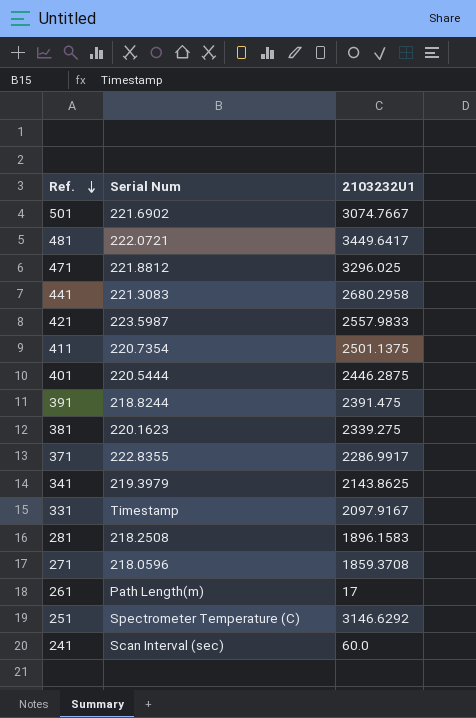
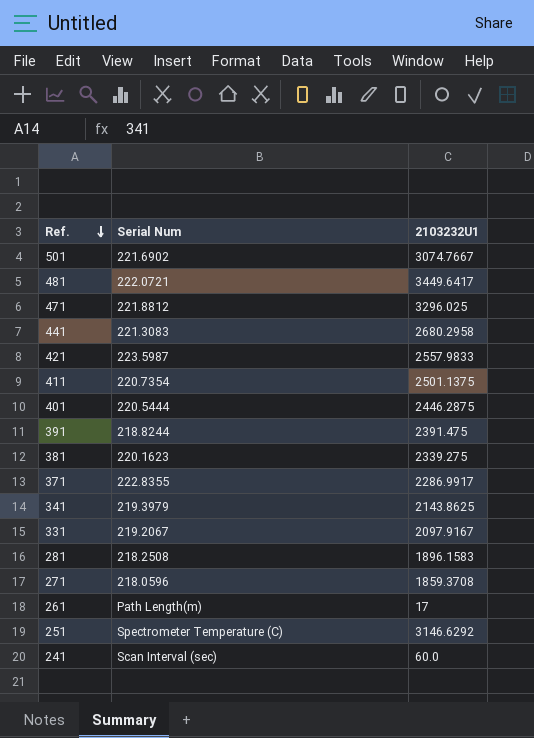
331 | Serial Num: Timestamp -> 219.2067

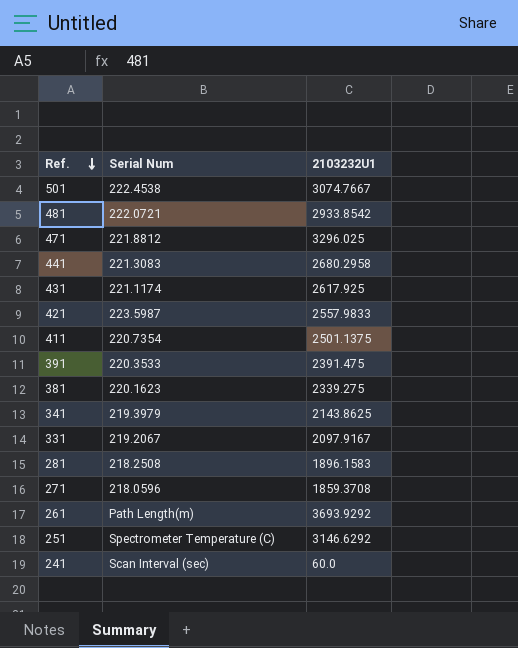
row 401: 220.5444 | 2446.2875 -> none
row 371: 222.8355 | 2286.9917 -> none
501 | Serial Num: 221.6902 -> 222.4538
481 | 2103232U1: 3449.6417 -> 2933.8542
row 431: none -> 221.1174 | 2617.925
391 | Serial Num: 218.8244 -> 220.3533
261 | 2103232U1: 17 -> 3693.9292

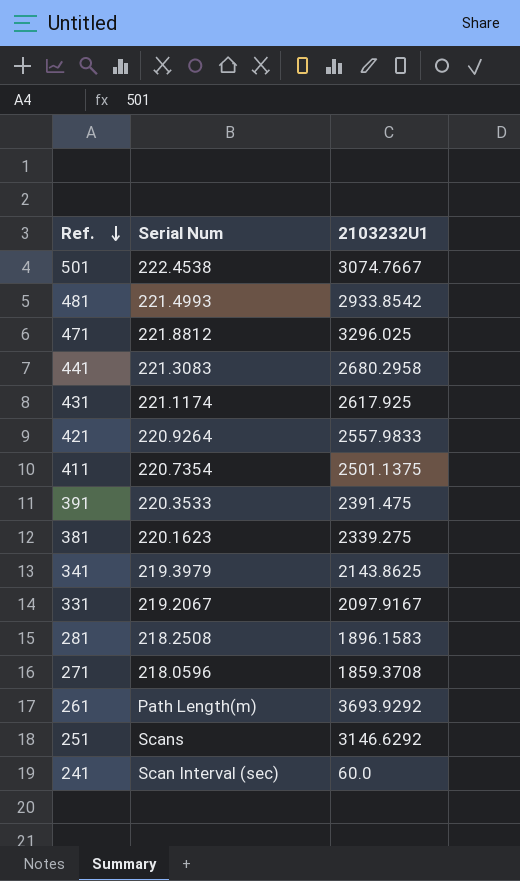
481 | Serial Num: 222.0721 -> 221.4993
421 | Serial Num: 223.5987 -> 220.9264
251 | Serial Num: Spectrometer Temperature (C) -> Scans

